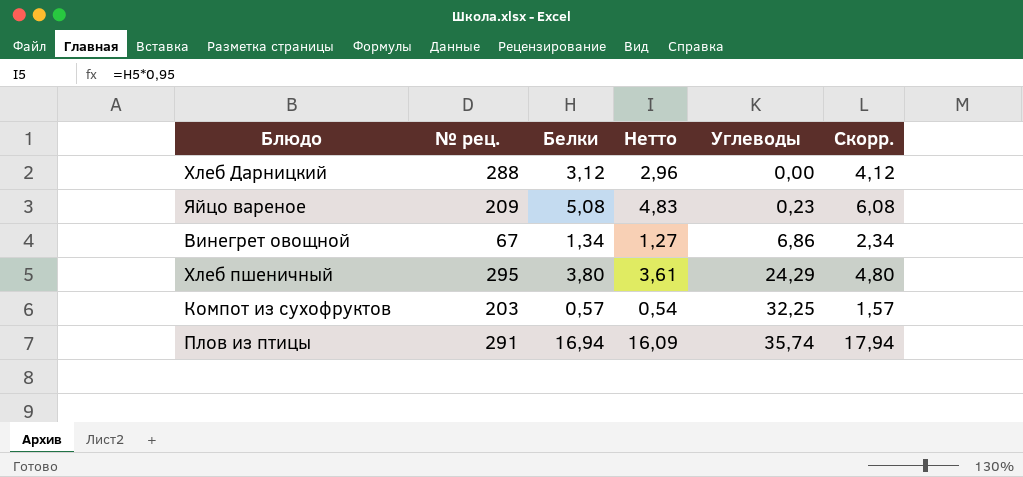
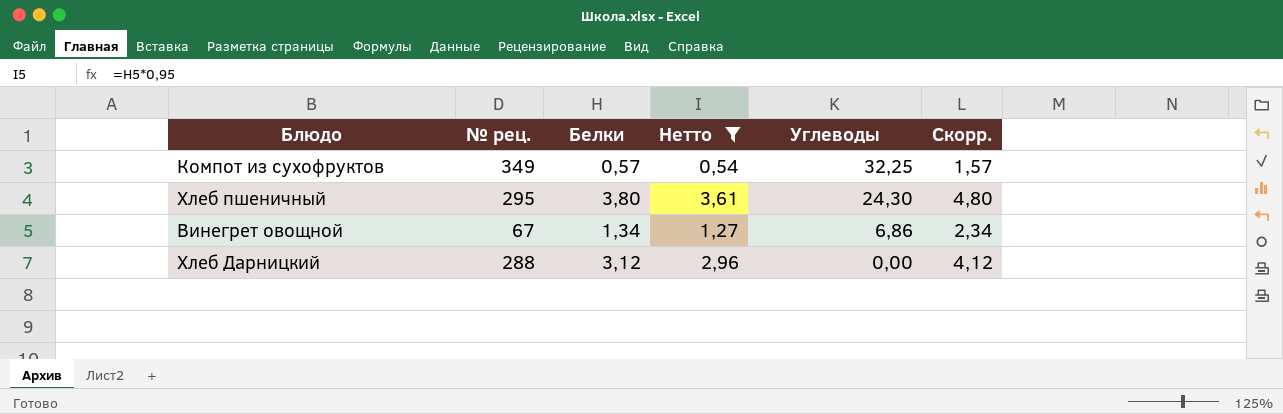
filter: none -> Нетто <= 3,61
row order: Углеводы ascending -> Углеводы descending
Компот из сухофруктов | № рец.: 203 -> 349
Хлеб пшеничный | Углеводы: 24,29 -> 24,30

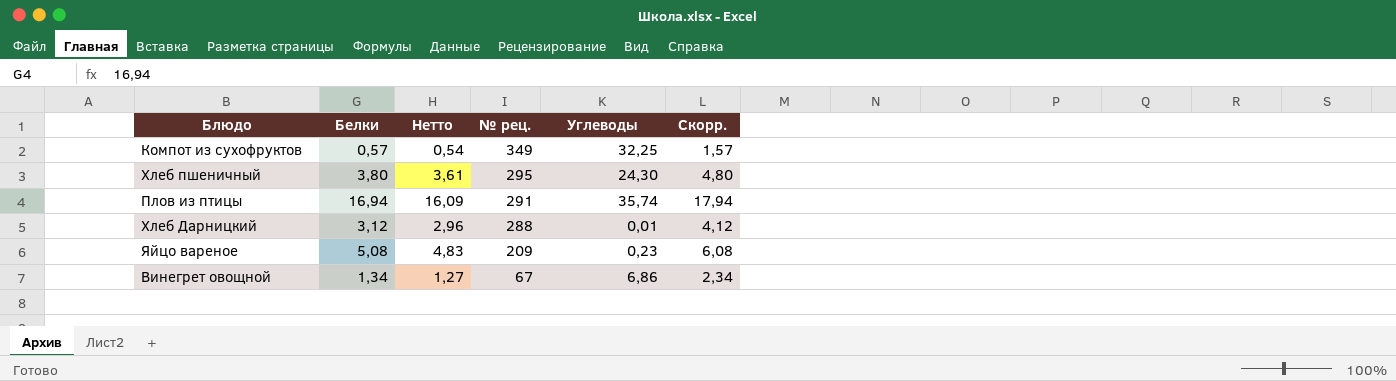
filter: Нетто <= 3,61 -> none
row order: Углеводы descending -> № рец. descending
column № рец. | position: 2 -> 4
Хлеб Дарницкий | Углеводы: 0,00 -> 0,01

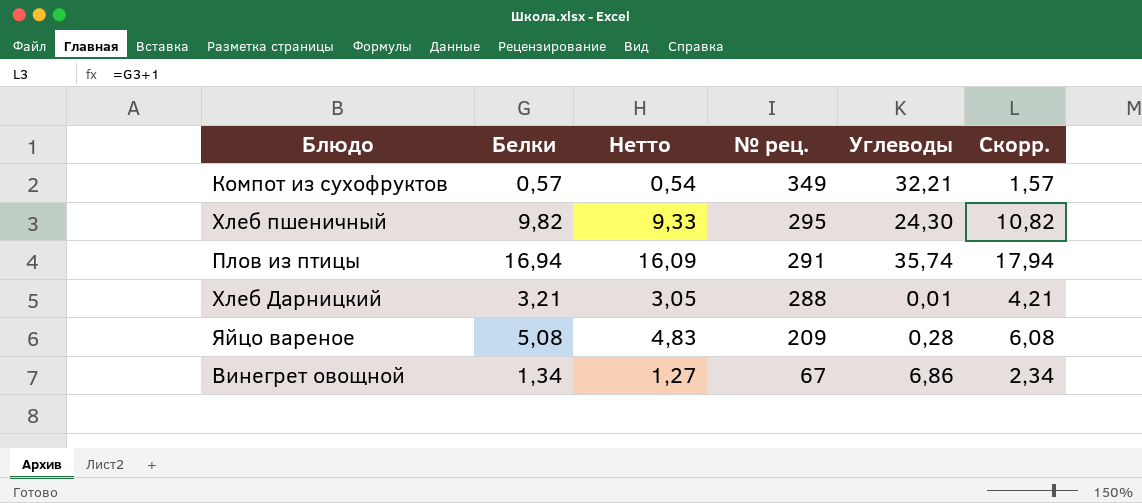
Компот из сухофруктов | Углеводы: 32,25 -> 32,21
Хлеб пшеничный | Белки: 3,80 -> 9,82
Хлеб пшеничный | Нетто: 3,61 -> 9,33
Хлеб пшеничный | Скорр.: 4,80 -> 10,82
Хлеб Дарницкий | Белки: 3,12 -> 3,21
Хлеб Дарницкий | Нетто: 2,96 -> 3,05
Хлеб Дарницкий | Скорр.: 4,12 -> 4,21
Яйцо вареное | Углеводы: 0,23 -> 0,28

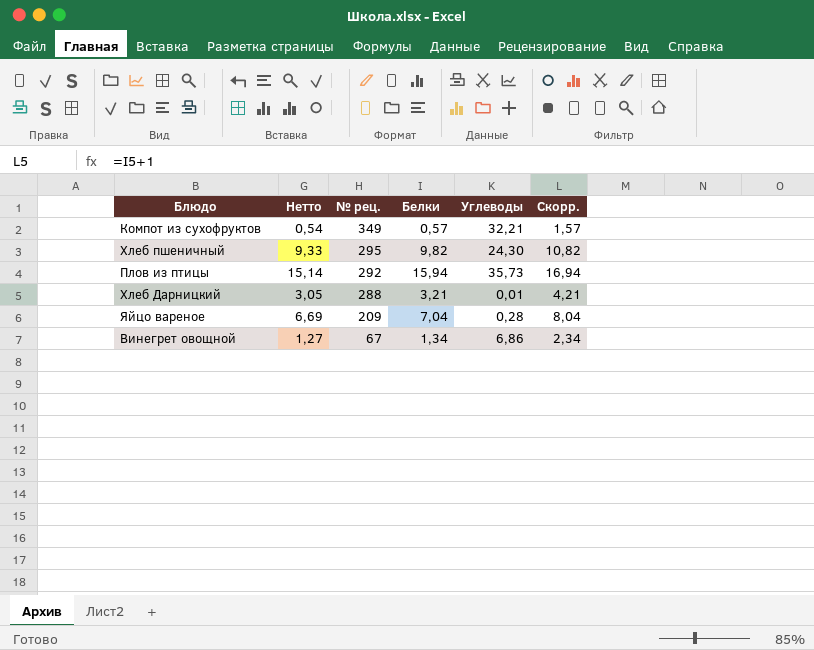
column Белки | position: 2 -> 4
Плов из птицы | Нетто: 16,09 -> 15,14
Плов из птицы | № рец.: 291 -> 292
Плов из птицы | Белки: 16,94 -> 15,94
Плов из птицы | Углеводы: 35,74 -> 35,73
Плов из птицы | Скорр.: 17,94 -> 16,94
Яйцо вареное | Нетто: 4,83 -> 6,69
Яйцо вареное | Белки: 5,08 -> 7,04
Яйцо вареное | Скорр.: 6,08 -> 8,04

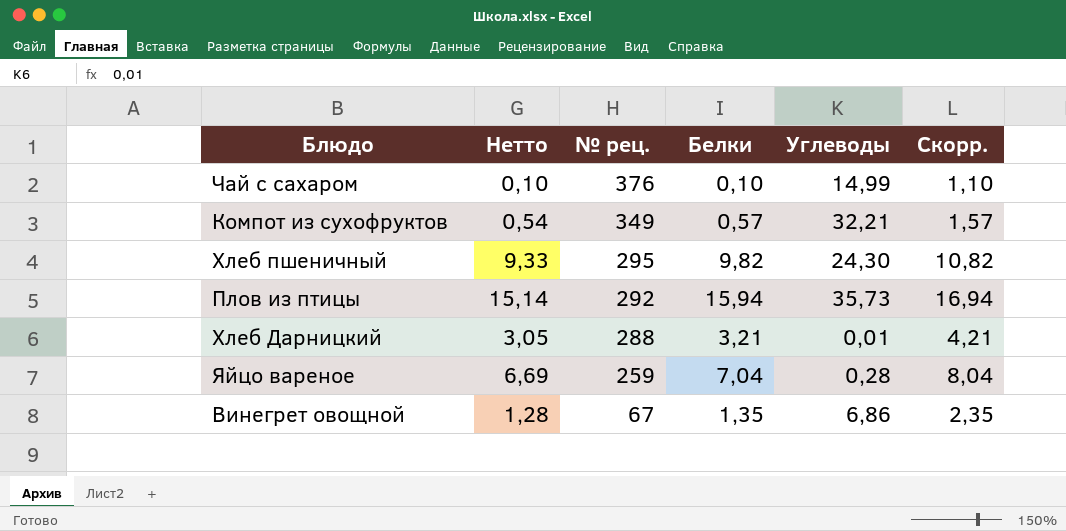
row Чай с сахаром: none -> 0,10 | 376 | 0,10 | 14,99 | 1,10
Яйцо вареное | № рец.: 209 -> 259
Винегрет овощной | Нетто: 1,27 -> 1,28
Винегрет овощной | Белки: 1,34 -> 1,35
Винегрет овощной | Скорр.: 2,34 -> 2,35

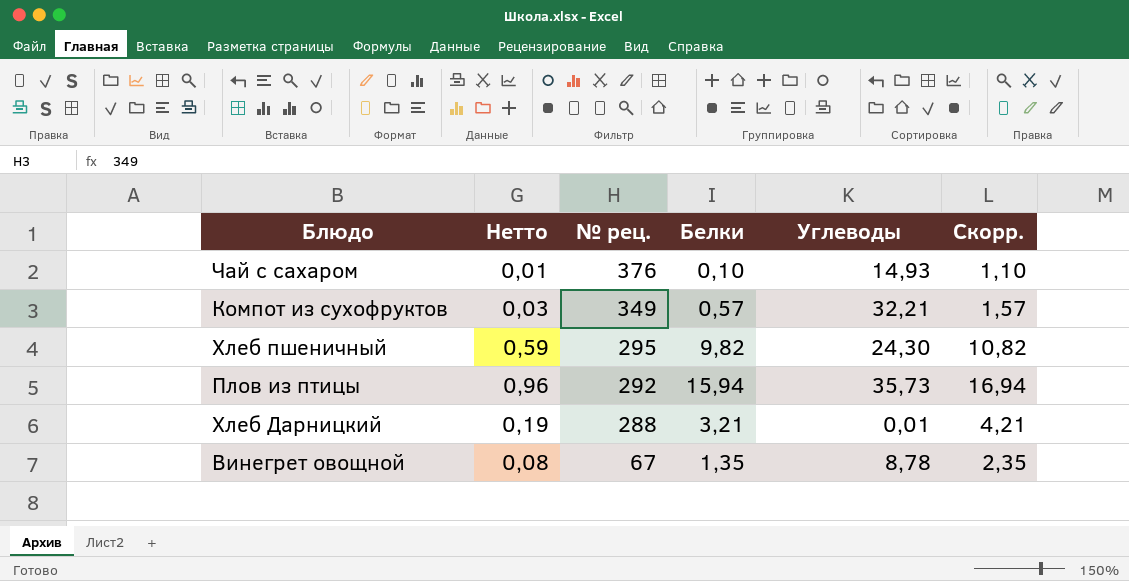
column Нетто | formula: [Белки] * 0,95 -> [Белки] * 0,06
row Яйцо вареное: 6,69 | 259 | 7,04 | 0,28 | 8,04 -> none
Чай с сахаром | Углеводы: 14,99 -> 14,93
Винегрет овощной | Углеводы: 6,86 -> 8,78

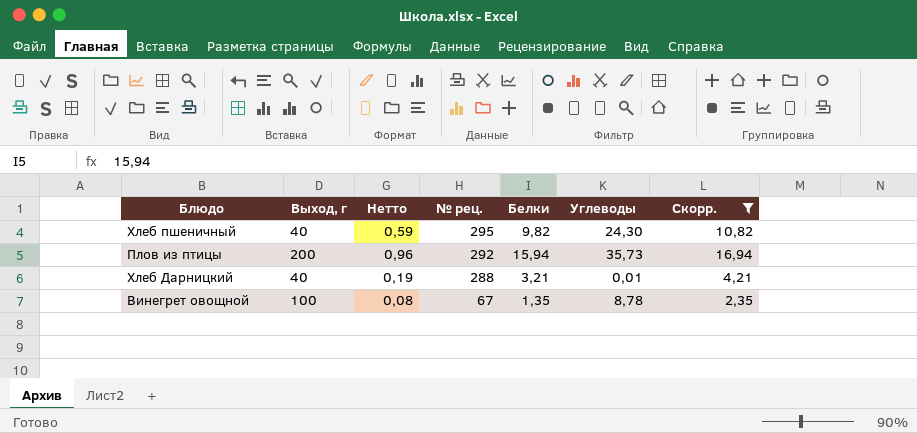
filter: none -> Скорр. >= 2,35
column Выход, г | position: none -> 2

